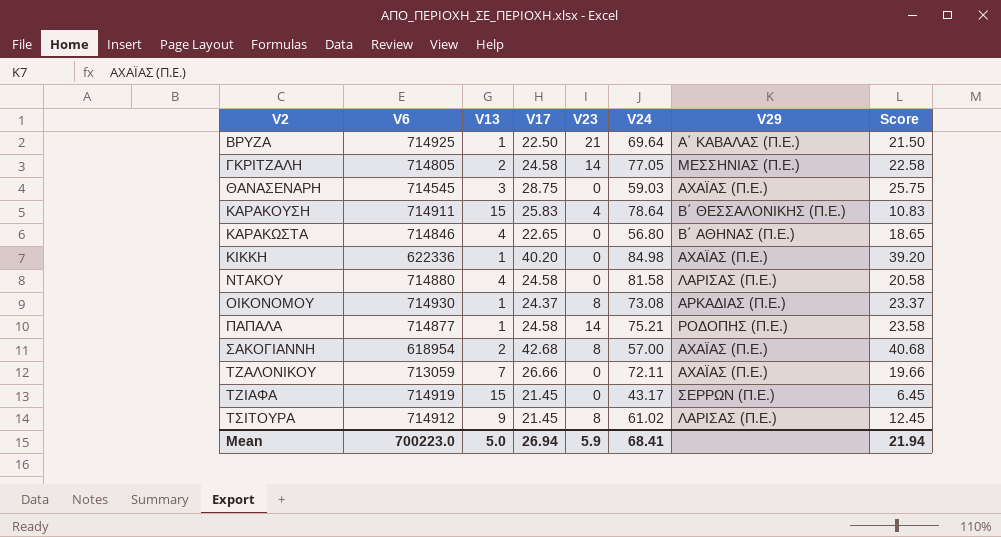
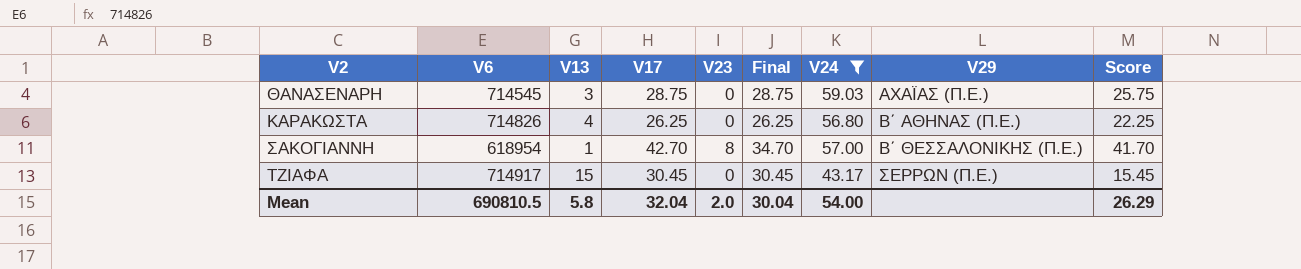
filter: none -> V24 <= 59.03
column Final | formula: none -> [V17] - [V23]
ΚΑΡΑΚΩΣΤΑ | V6: 714846 -> 714826
ΚΑΡΑΚΩΣΤΑ | V17: 22.65 -> 26.25
ΚΑΡΑΚΩΣΤΑ | Score: 18.65 -> 22.25
ΣΑΚΟΓΙΑΝΝΗ | V13: 2 -> 1
ΣΑΚΟΓΙΑΝΝΗ | V17: 42.68 -> 42.70
ΣΑΚΟΓΙΑΝΝΗ | V29: ΑΧΑΪΑΣ (Π.Ε.) -> Β΄ ΘΕΣΣΑΛΟΝΙΚΗΣ (Π.Ε.)
ΣΑΚΟΓΙΑΝΝΗ | Score: 40.68 -> 41.70
ΤΖΙΑΦΑ | V6: 714919 -> 714917
ΤΖΙΑΦΑ | V17: 21.45 -> 30.45
ΤΖΙΑΦΑ | Score: 6.45 -> 15.45
Mean | V6: 700223.0 -> 690810.5
Mean | V13: 5.0 -> 5.8
Mean | V17: 26.94 -> 32.04
Mean | V23: 5.9 -> 2.0
Mean | V24: 68.41 -> 54.00
Mean | Score: 21.94 -> 26.29

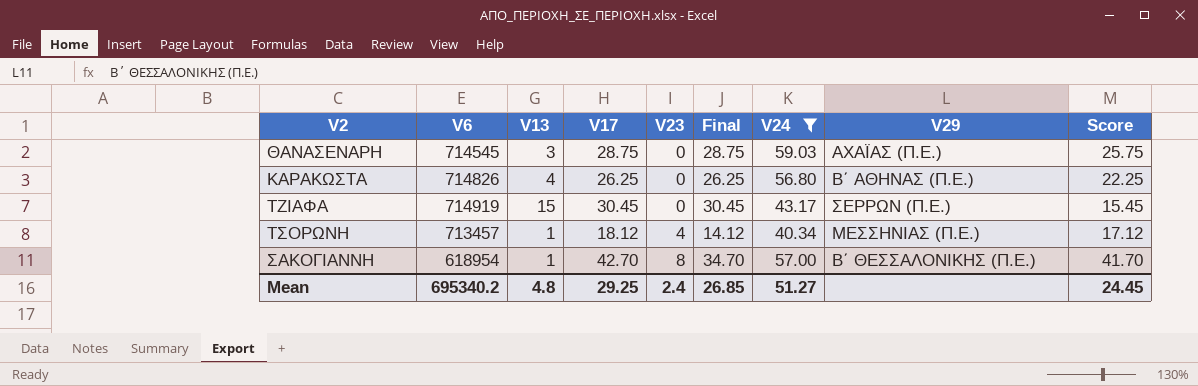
row order: V2 ascending -> V23 ascending
ΤΖΙΑΦΑ | V6: 714917 -> 714919
row ΤΣΟΡΩΝΗ: none -> 713457 | 1 | 18.12 | 4 | 14.12 | 40.34 | ΜΕΣΣΗΝΙΑΣ (Π.Ε.) | 17.12
Mean | V6: 690810.5 -> 695340.2
Mean | V13: 5.8 -> 4.8
Mean | V17: 32.04 -> 29.25
Mean | V23: 2.0 -> 2.4
Mean | Final: 30.04 -> 26.85
Mean | V24: 54.00 -> 51.27
Mean | Score: 26.29 -> 24.45

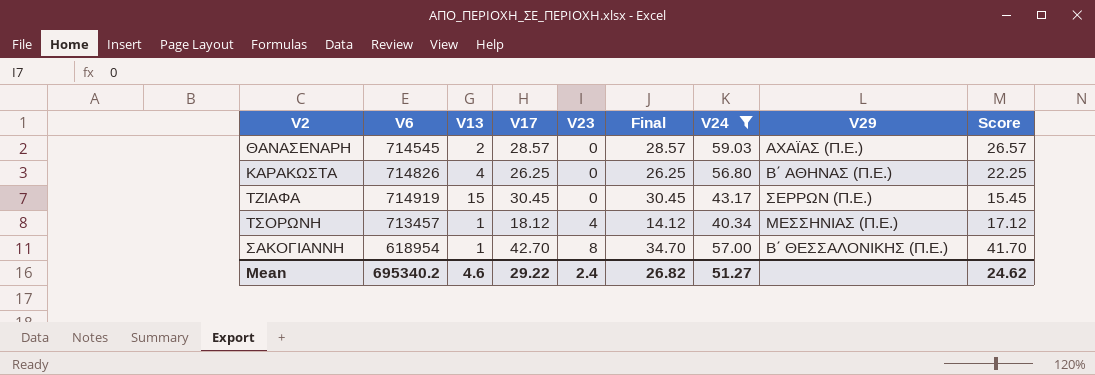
ΘΑΝΑΣΕΝΑΡΗ | V13: 3 -> 2
ΘΑΝΑΣΕΝΑΡΗ | V17: 28.75 -> 28.57
ΘΑΝΑΣΕΝΑΡΗ | Final: 28.75 -> 28.57
ΘΑΝΑΣΕΝΑΡΗ | Score: 25.75 -> 26.57
Mean | V13: 4.8 -> 4.6
Mean | V17: 29.25 -> 29.22
Mean | Final: 26.85 -> 26.82
Mean | Score: 24.45 -> 24.62

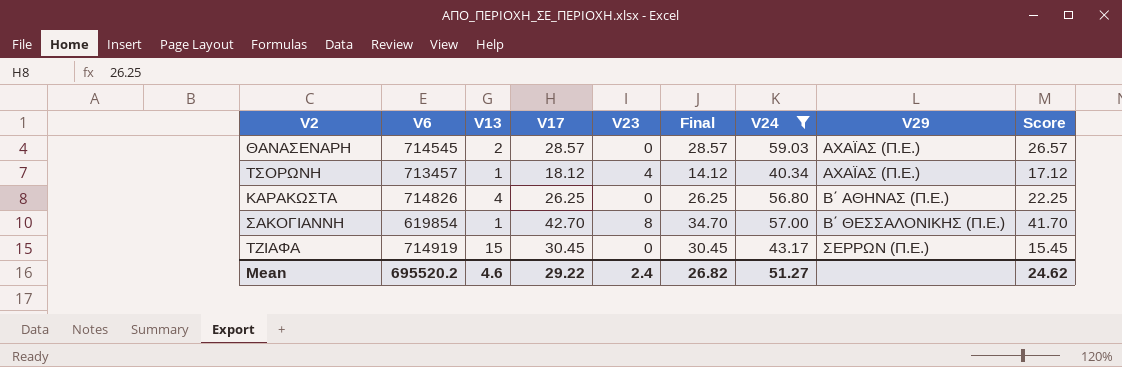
row order: V23 ascending -> V29 ascending
ΤΣΟΡΩΝΗ | V29: ΜΕΣΣΗΝΙΑΣ (Π.Ε.) -> ΑΧΑΪΑΣ (Π.Ε.)
ΣΑΚΟΓΙΑΝΝΗ | V6: 618954 -> 619854
Mean | V6: 695340.2 -> 695520.2

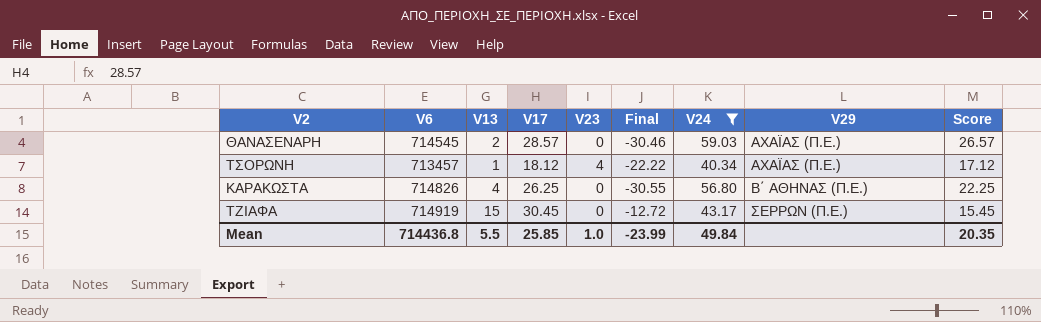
column Final | formula: [V17] - [V23] -> [V17] - [V24]
row ΣΑΚΟΓΙΑΝΝΗ: 619854 | 1 | 42.70 | 8 | 34.70 | 57.00 | Β΄ ΘΕΣΣΑΛΟΝΙΚΗΣ (Π.Ε.) | 41.70 -> none
Mean | V6: 695520.2 -> 714436.8
Mean | V13: 4.6 -> 5.5
Mean | V17: 29.22 -> 25.85
Mean | V23: 2.4 -> 1.0
Mean | Final: 26.82 -> -23.99
Mean | V24: 51.27 -> 49.84
Mean | Score: 24.62 -> 20.35

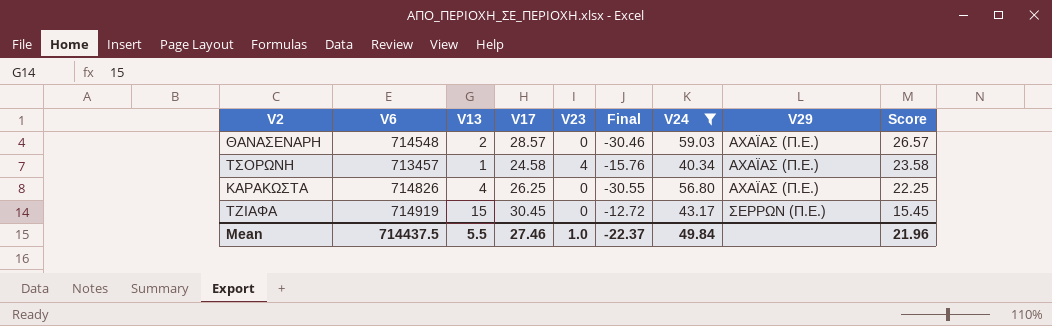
ΘΑΝΑΣΕΝΑΡΗ | V6: 714545 -> 714548
ΤΣΟΡΩΝΗ | V17: 18.12 -> 24.58
ΤΣΟΡΩΝΗ | Final: -22.22 -> -15.76
ΤΣΟΡΩΝΗ | Score: 17.12 -> 23.58
ΚΑΡΑΚΩΣΤΑ | V29: Β΄ ΑΘΗΝΑΣ (Π.Ε.) -> ΑΧΑΪΑΣ (Π.Ε.)
Mean | V6: 714436.8 -> 714437.5
Mean | V17: 25.85 -> 27.46
Mean | Final: -23.99 -> -22.37
Mean | Score: 20.35 -> 21.96

